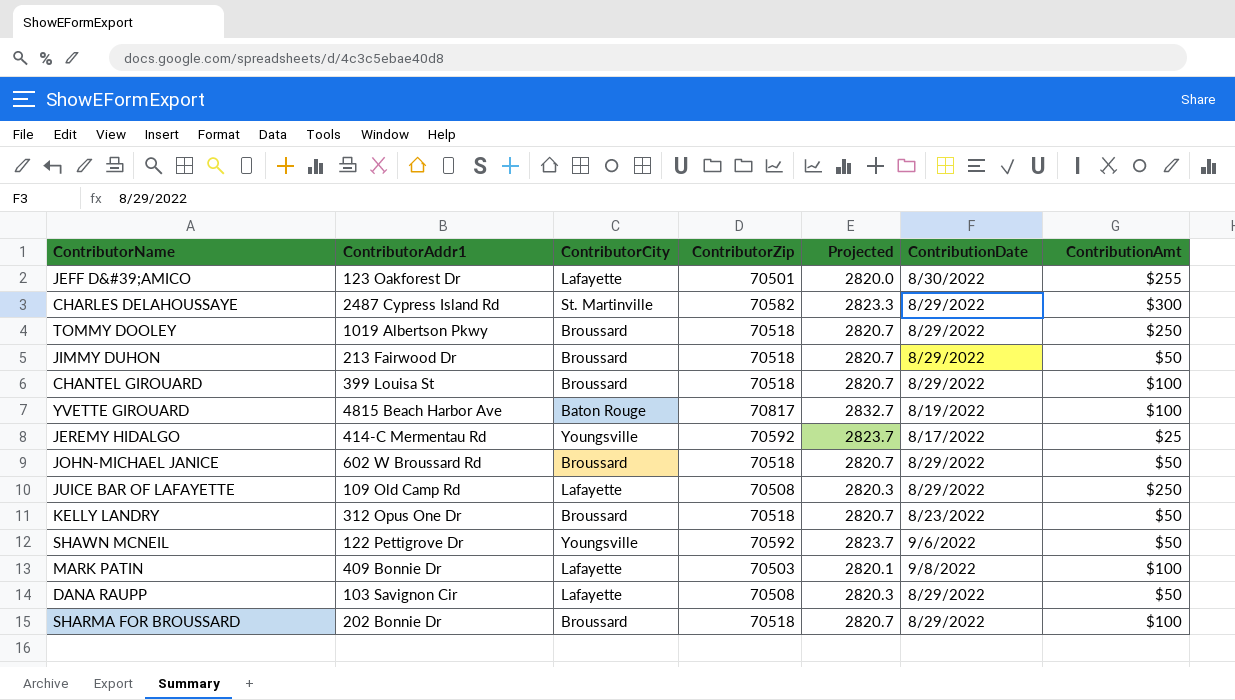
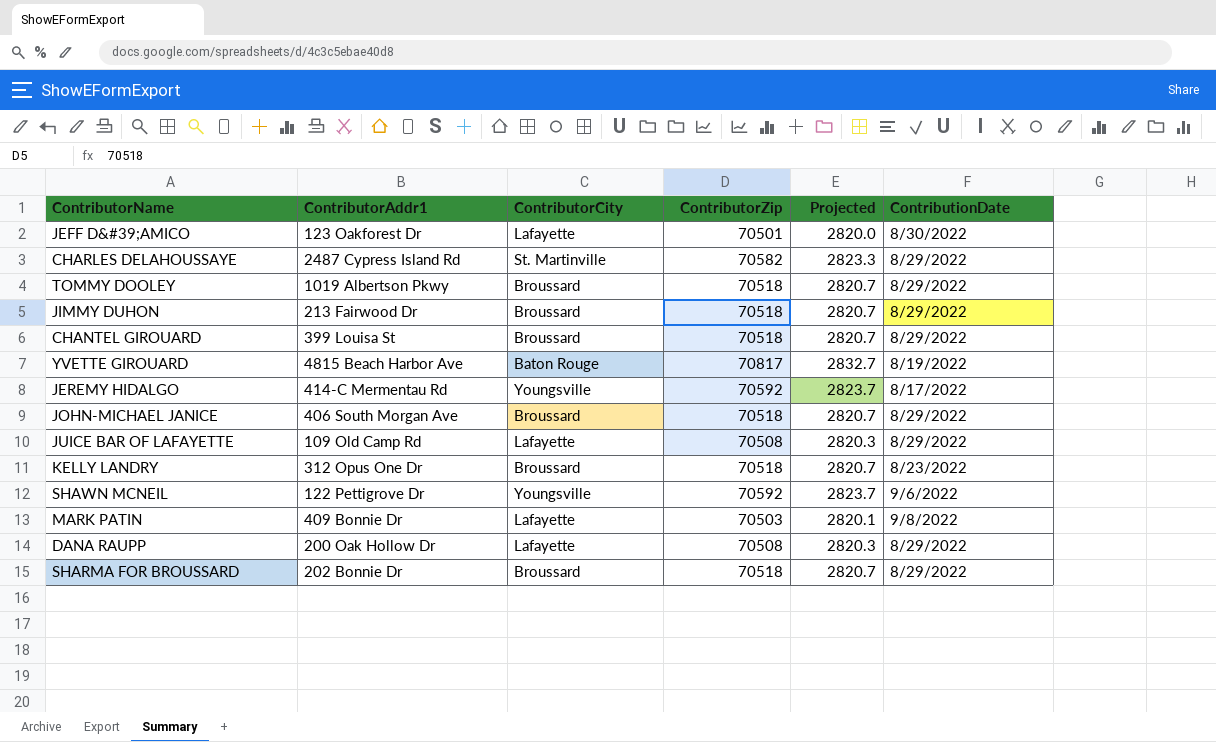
column ContributionAmt | position: 7 -> none
JOHN-MICHAEL JANICE | ContributorAddr1: 602 W Broussard Rd -> 406 South Morgan Ave
DANA RAUPP | ContributorAddr1: 103 Savignon Cir -> 200 Oak Hollow Dr

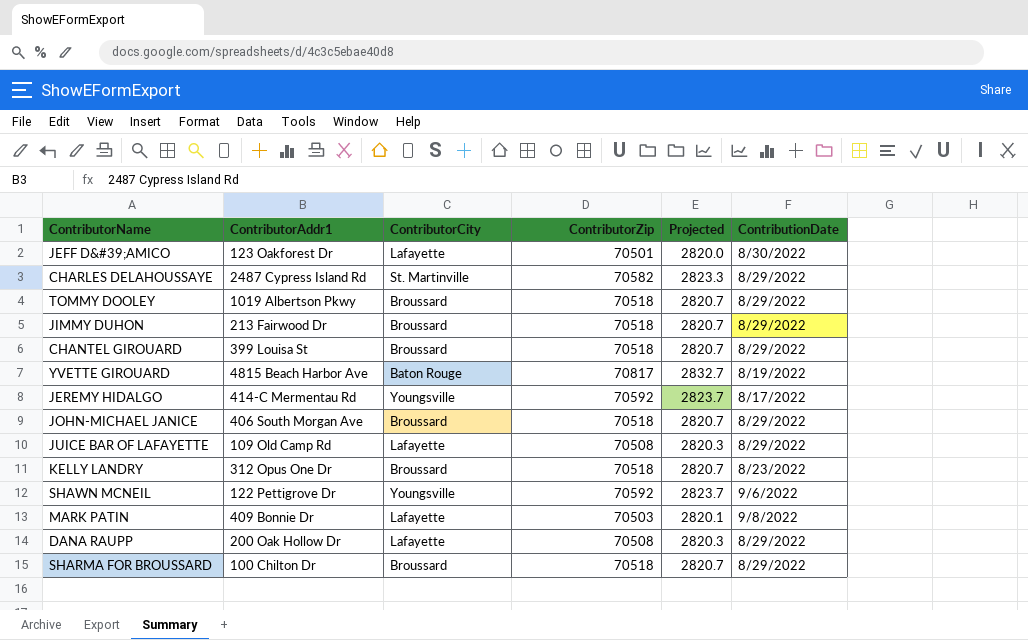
SHARMA FOR BROUSSARD | ContributorAddr1: 202 Bonnie Dr -> 100 Chilton Dr

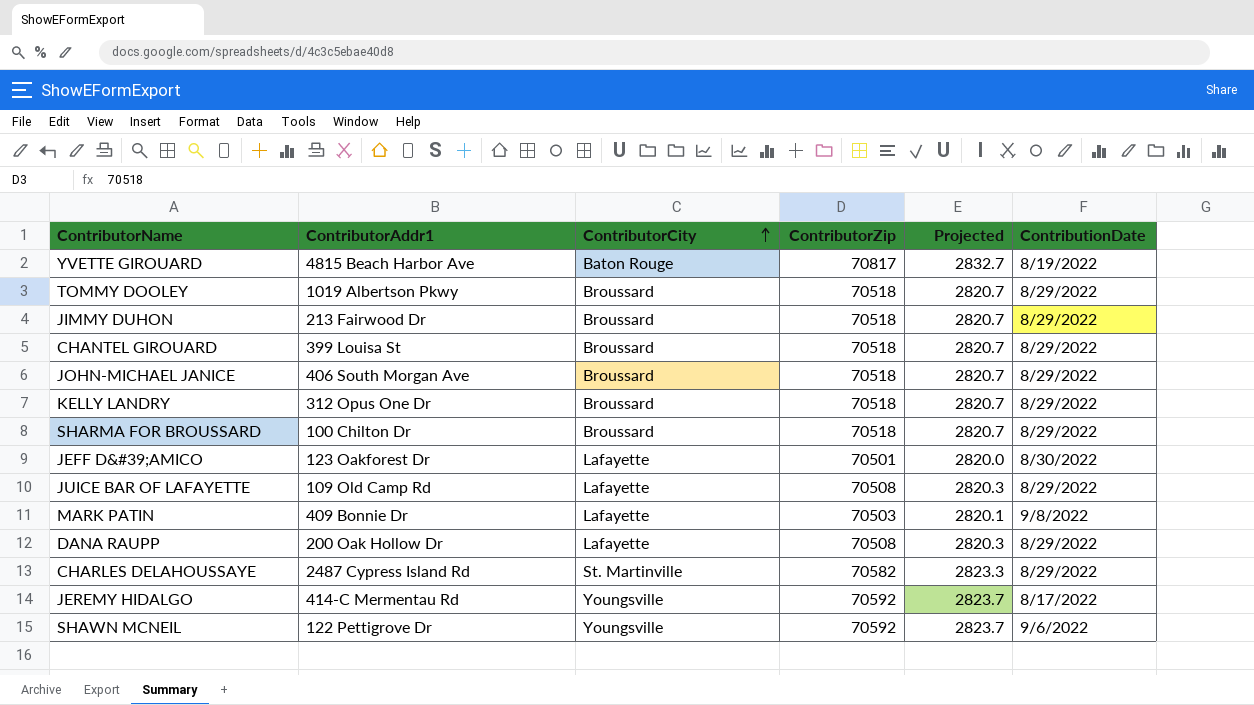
row order: none -> ContributorCity ascending
KELLY LANDRY | ContributionDate: 8/23/2022 -> 8/29/2022

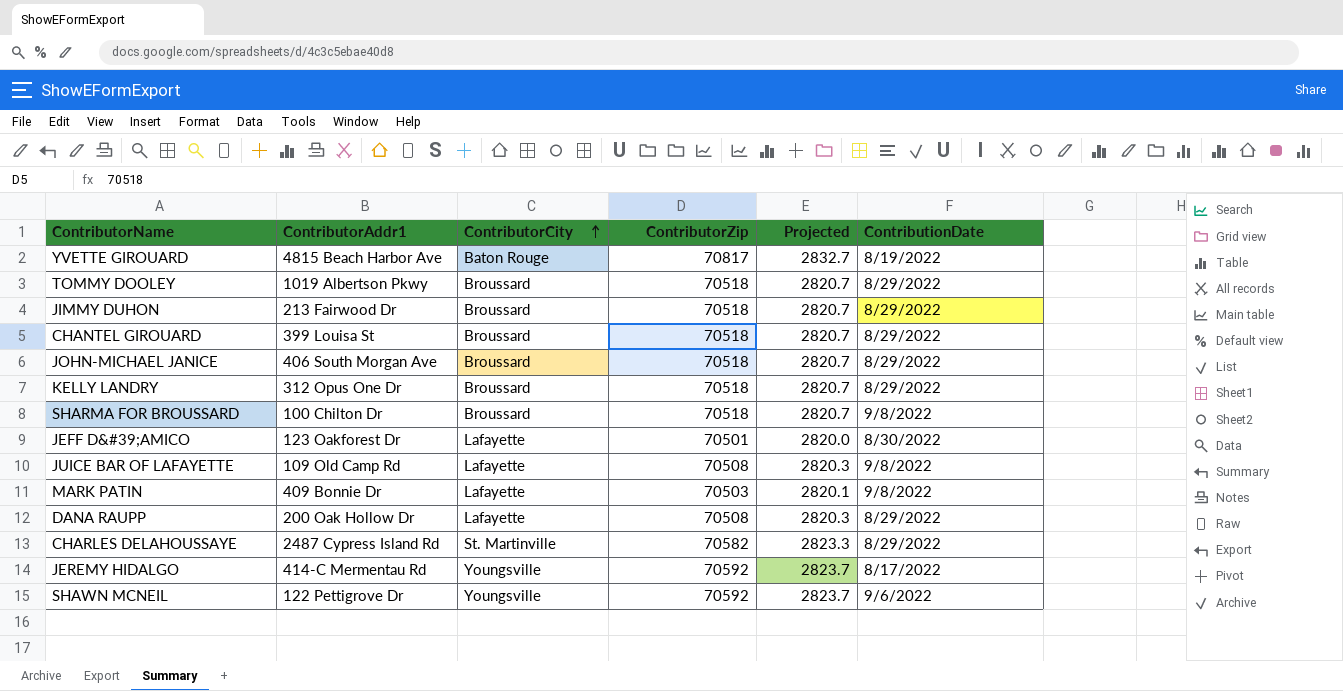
SHARMA FOR BROUSSARD | ContributionDate: 8/29/2022 -> 9/8/2022
JUICE BAR OF LAFAYETTE | ContributionDate: 8/29/2022 -> 9/8/2022

